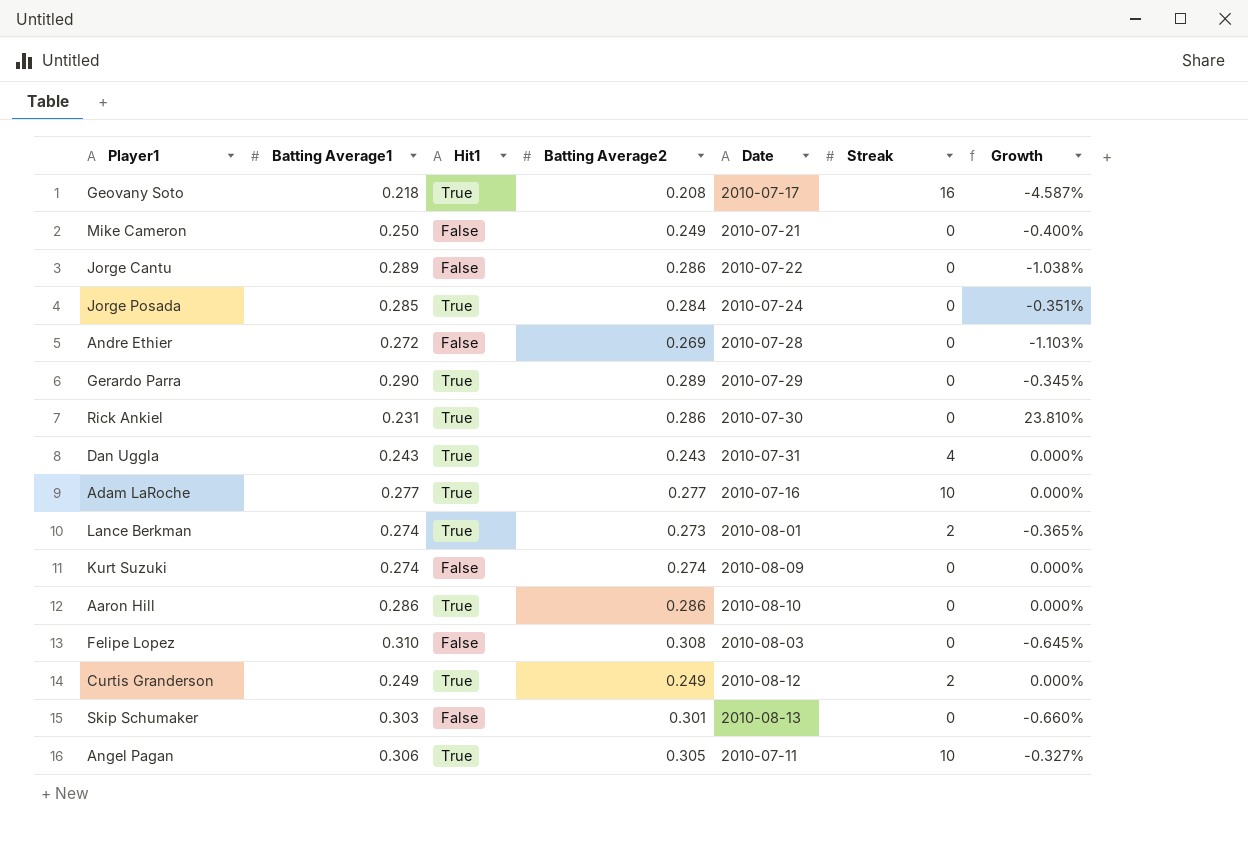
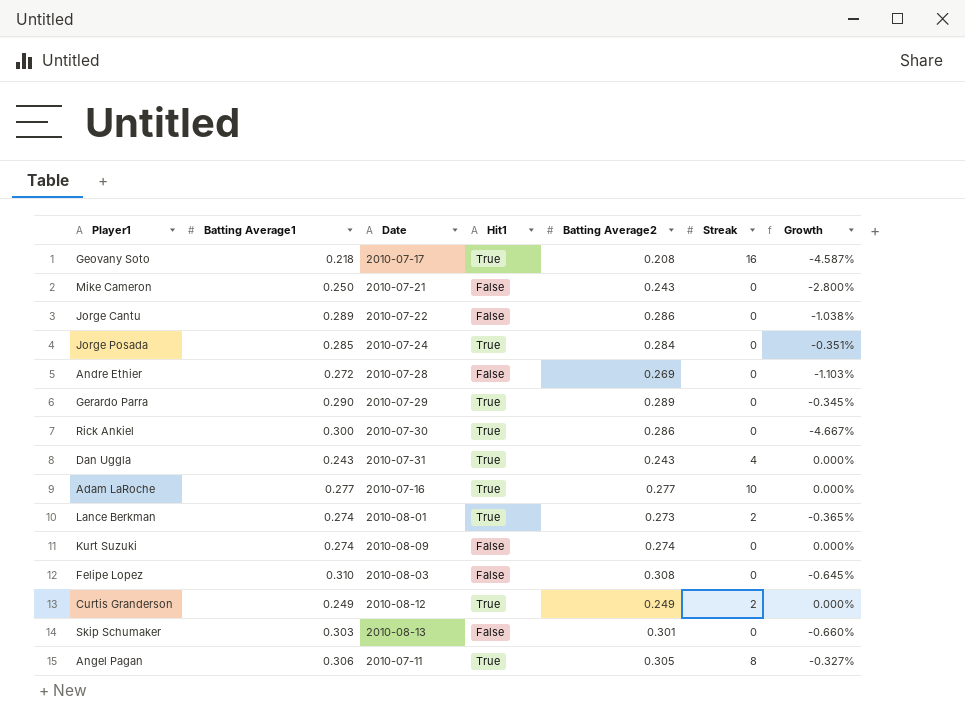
column Date | position: 5 -> 3
row Aaron Hill: 0.286 | True | 0.286 | 2010-08-10 | 0 | 0.000% -> none
Mike Cameron | Batting Average2: 0.249 -> 0.243
Mike Cameron | Growth: -0.400% -> -2.800%
Rick Ankiel | Batting Average1: 0.231 -> 0.300
Rick Ankiel | Growth: 23.810% -> -4.667%
Angel Pagan | Streak: 10 -> 8

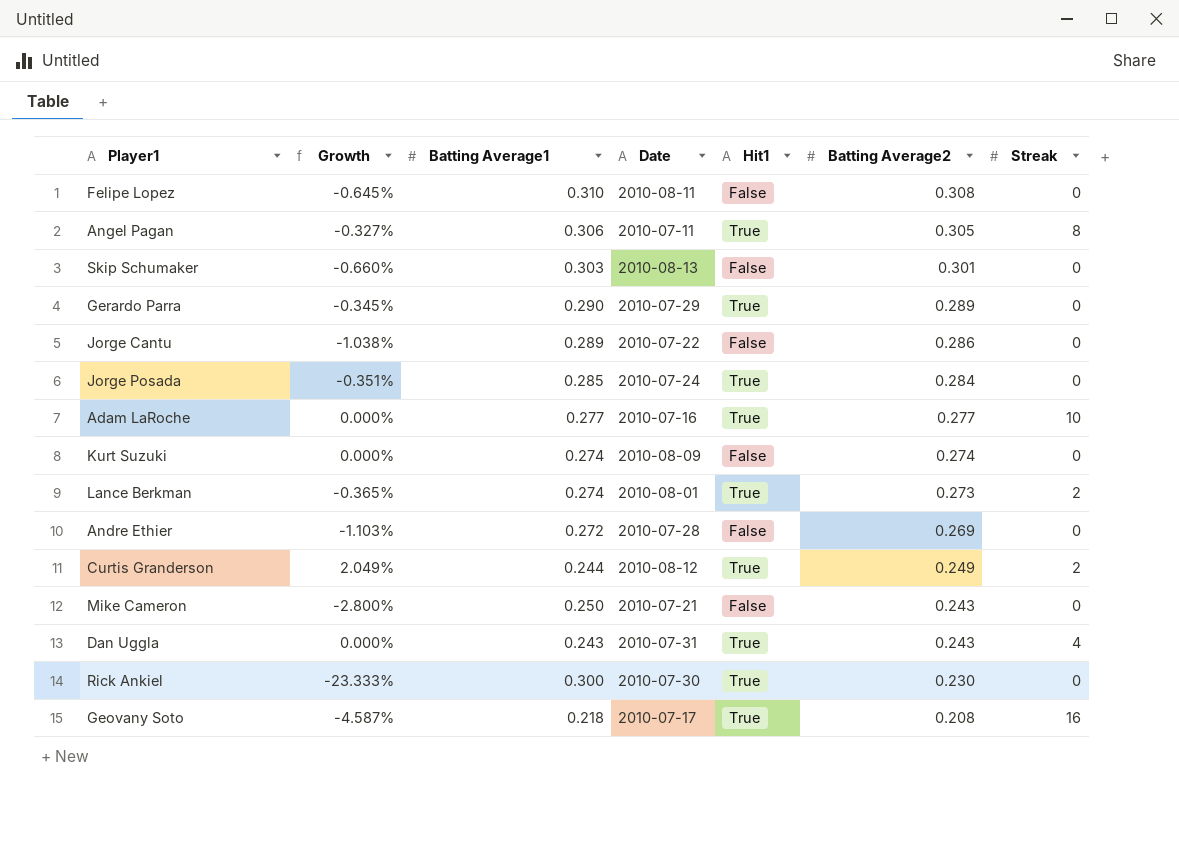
row order: none -> Batting Average2 descending
column Growth | position: 7 -> 2
Felipe Lopez | Date: 2010-08-03 -> 2010-08-11
Curtis Granderson | Growth: 0.000% -> 2.049%
Curtis Granderson | Batting Average1: 0.249 -> 0.244
Rick Ankiel | Growth: -4.667% -> -23.333%
Rick Ankiel | Batting Average2: 0.286 -> 0.230

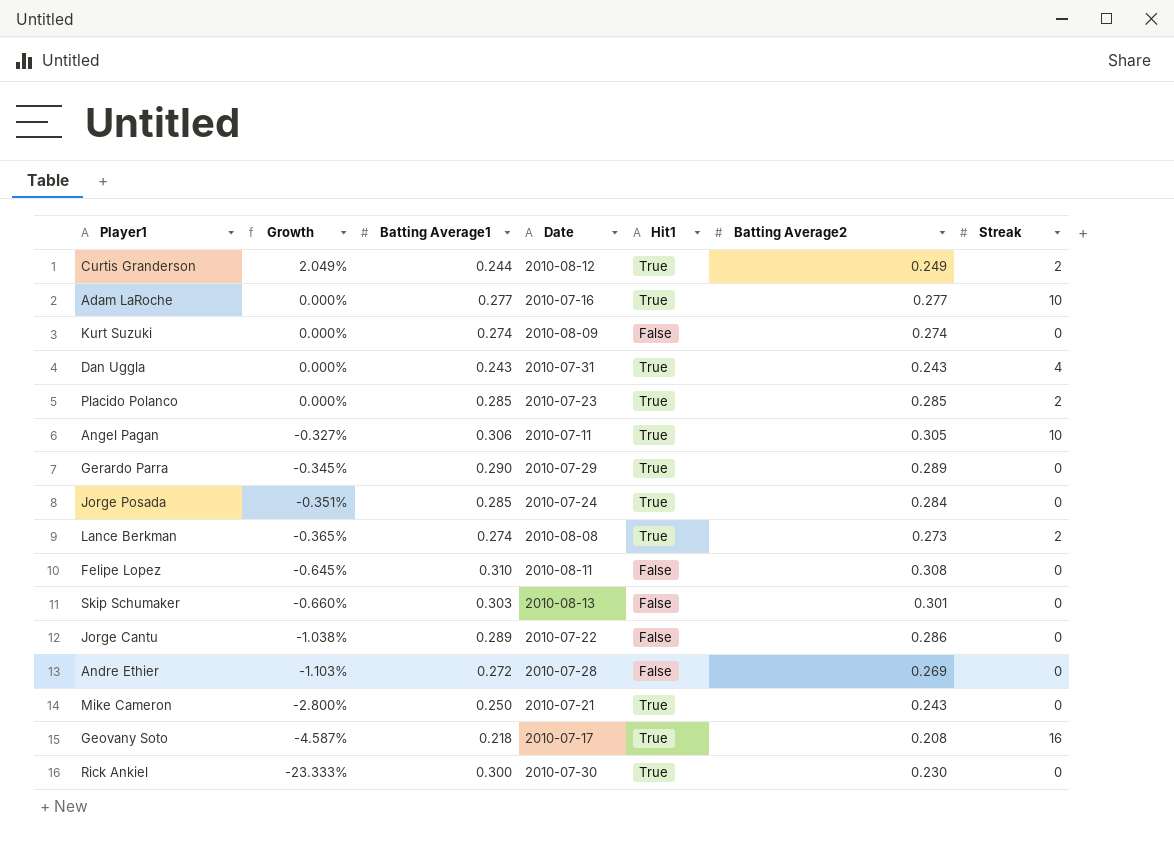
row order: Batting Average2 descending -> Growth descending
row Placido Polanco: none -> 0.000% | 0.285 | 2010-07-23 | True | 0.285 | 2
Angel Pagan | Streak: 8 -> 10
Lance Berkman | Date: 2010-08-01 -> 2010-08-08
Mike Cameron | Hit1: False -> True

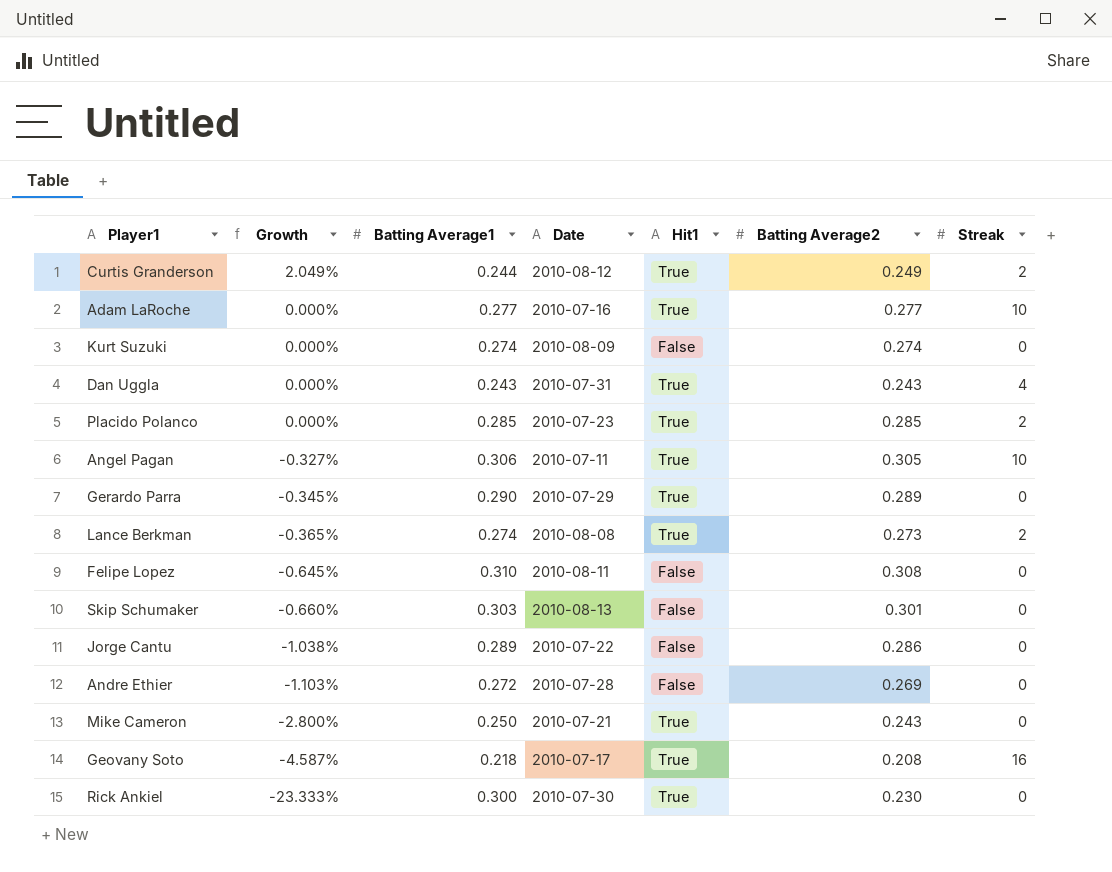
row Jorge Posada: -0.351% | 0.285 | 2010-07-24 | True | 0.284 | 0 -> none

